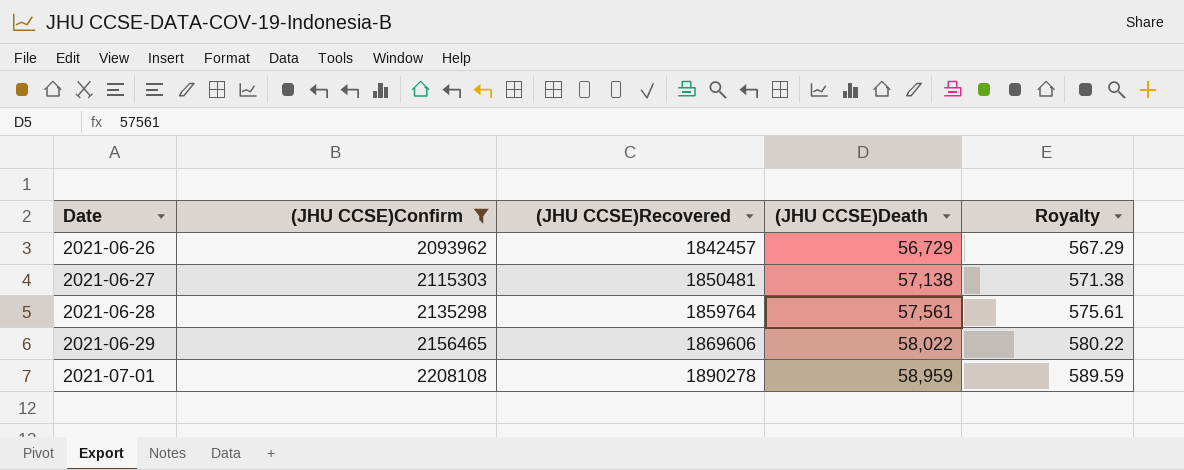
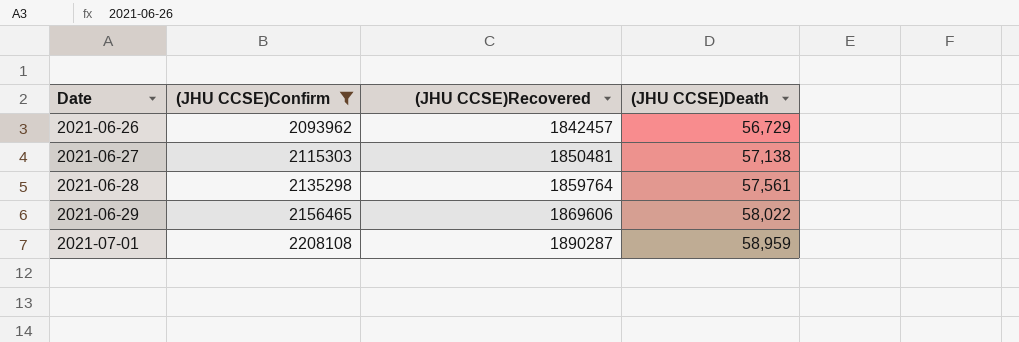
column Royalty | formula: [(JHU CCSE)Death] * 0.01 -> none
2021-07-01 | (JHU CCSE)Recovered: 1890278 -> 1890287

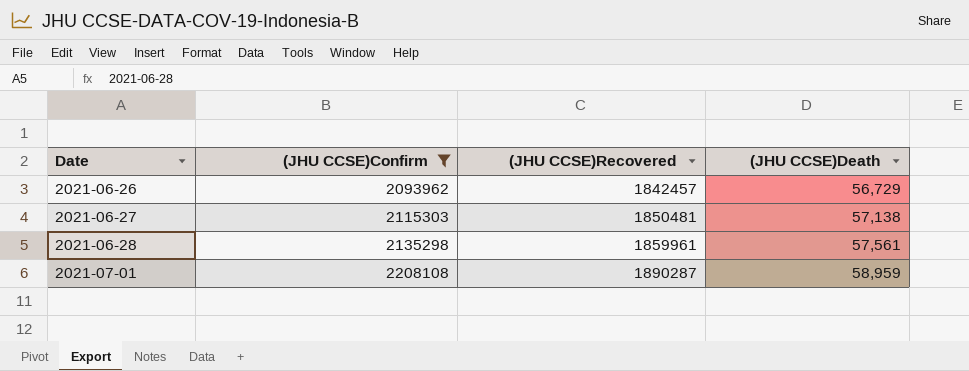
row 2021-06-29: 2156465 | 1869606 | 58,022 -> none
2021-06-28 | (JHU CCSE)Recovered: 1859764 -> 1859961

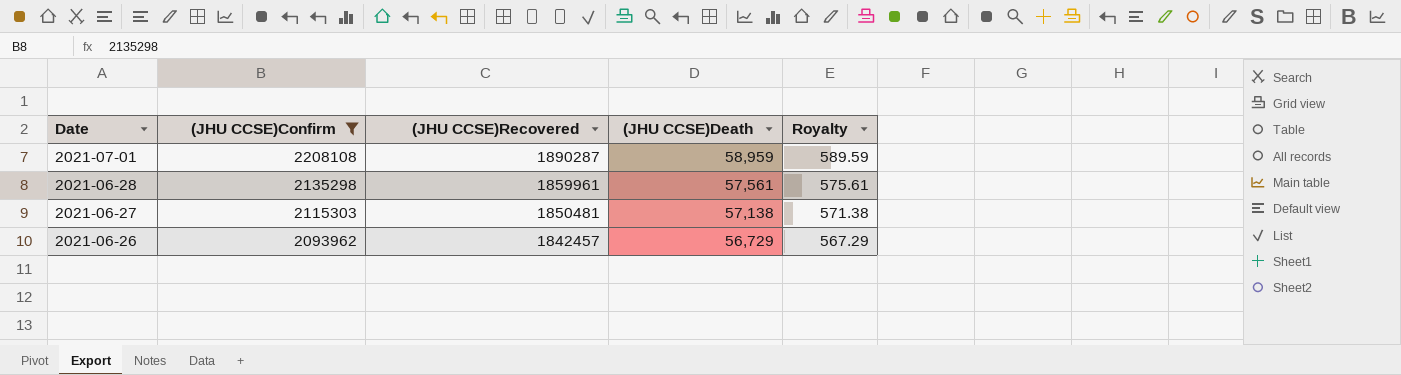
row order: Date ascending -> Date descending
column Royalty | formula: none -> [(JHU CCSE)Death] * 0.01

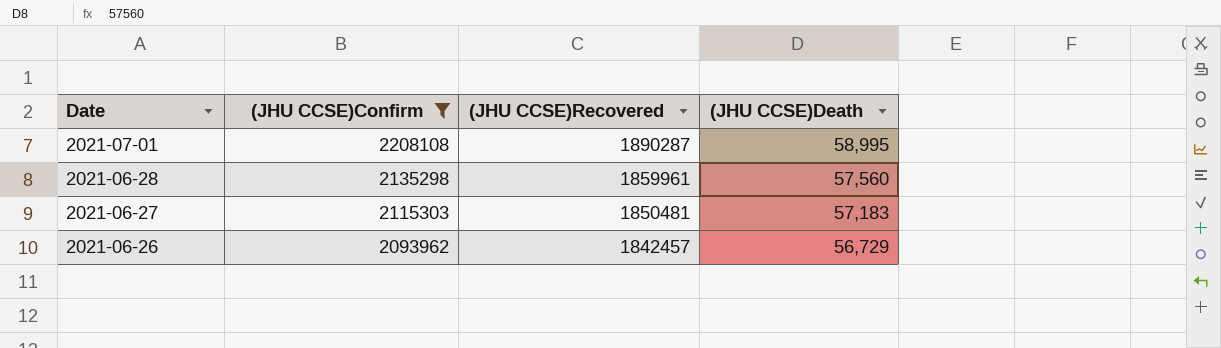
column Royalty | formula: [(JHU CCSE)Death] * 0.01 -> none
2021-07-01 | (JHU CCSE)Death: 58,959 -> 58,995
2021-06-28 | (JHU CCSE)Death: 57,561 -> 57,560
2021-06-27 | (JHU CCSE)Death: 57,138 -> 57,183

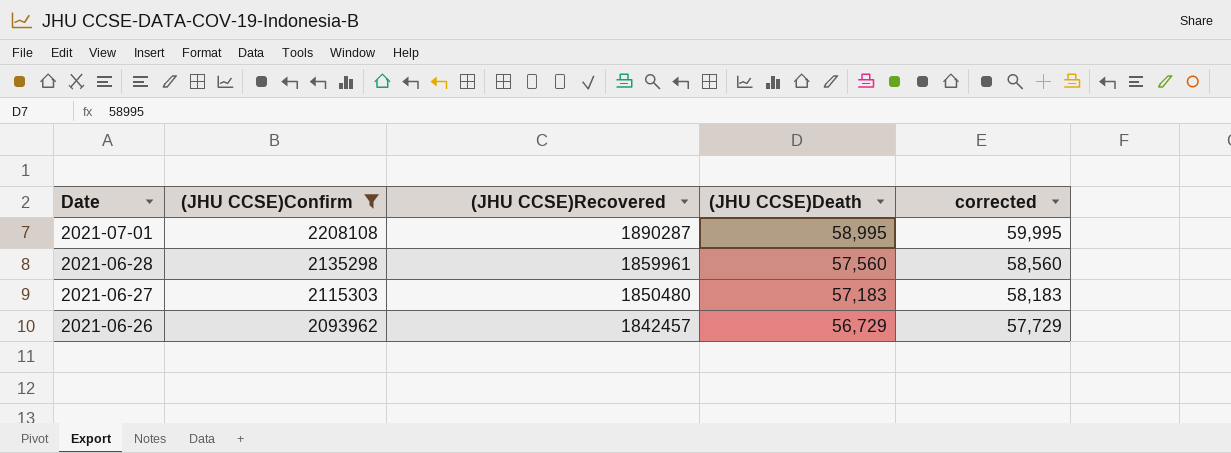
column corrected | formula: none -> [(JHU CCSE)Death] + 1000
2021-06-27 | (JHU CCSE)Recovered: 1850481 -> 1850480

